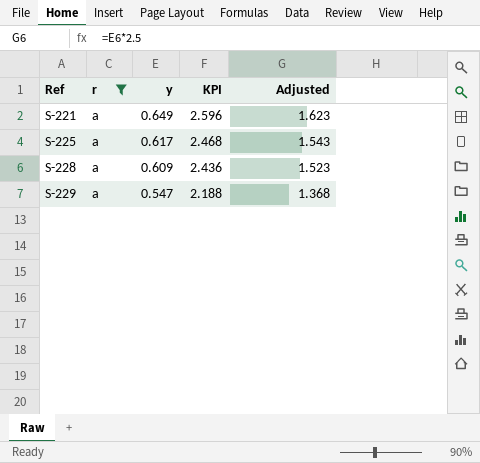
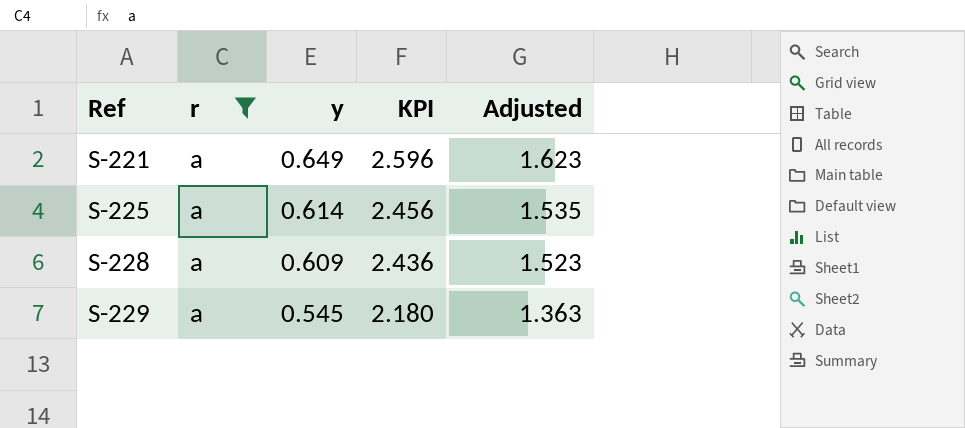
S-225 | y: 0.617 -> 0.614
S-225 | KPI: 2.468 -> 2.456
S-225 | Adjusted: 1.543 -> 1.535
S-229 | y: 0.547 -> 0.545
S-229 | KPI: 2.188 -> 2.180
S-229 | Adjusted: 1.368 -> 1.363

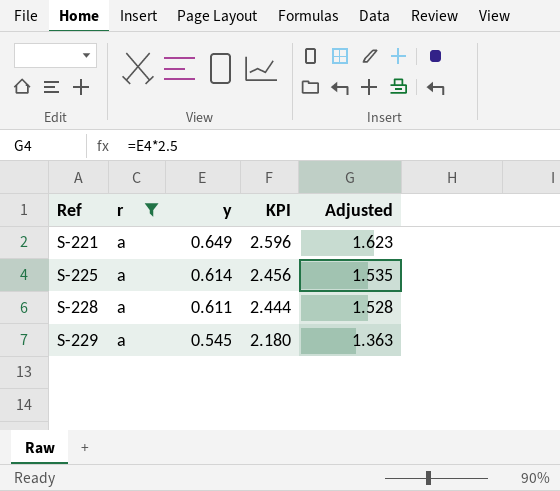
S-228 | y: 0.609 -> 0.611
S-228 | KPI: 2.436 -> 2.444
S-228 | Adjusted: 1.523 -> 1.528

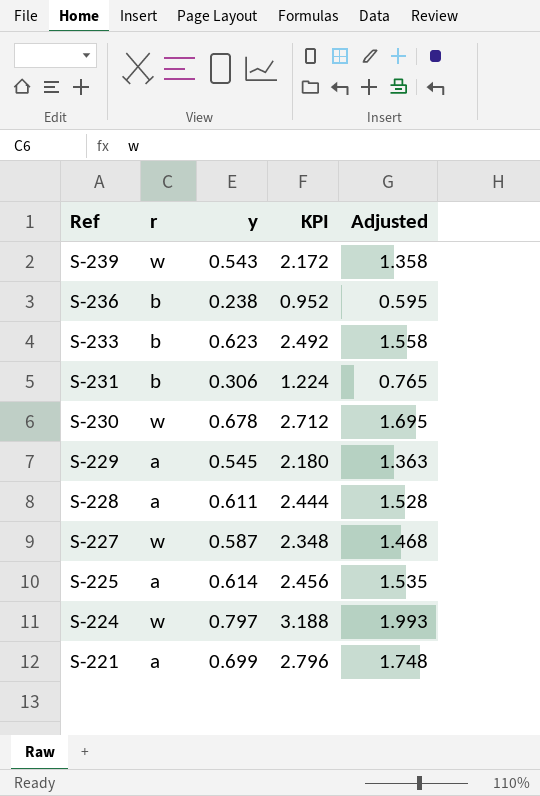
filter: r = a -> none
row order: Ref ascending -> Ref descending
S-221 | y: 0.649 -> 0.699
S-221 | KPI: 2.596 -> 2.796
S-221 | Adjusted: 1.623 -> 1.748

